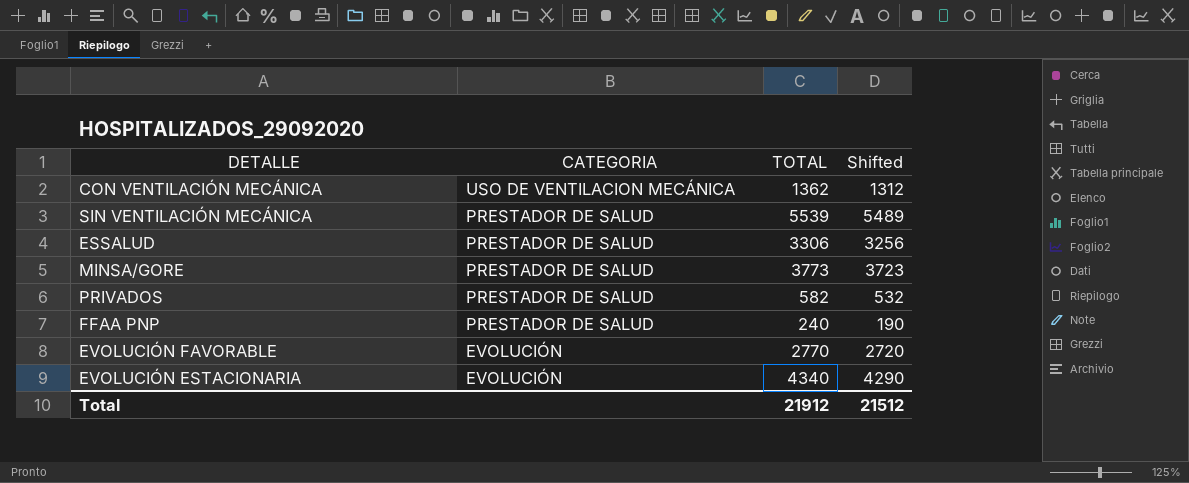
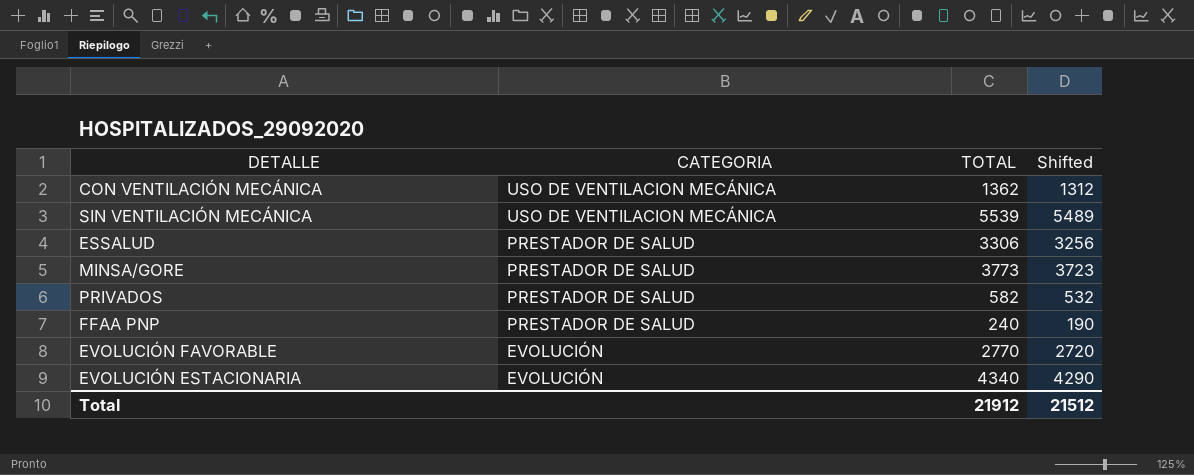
SIN VENTILACIÓN MECÁNICA | CATEGORIA: PRESTADOR DE SALUD -> USO DE VENTILACION MECÁNICA

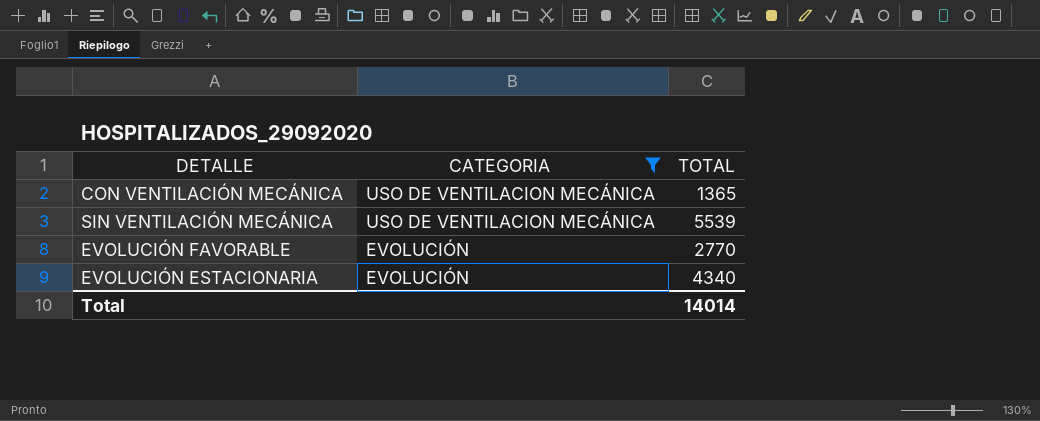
filter: none -> CATEGORIA != PRESTADOR DE SALUD
column Shifted | formula: [TOTAL] - 50 -> none
CON VENTILACIÓN MECÁNICA | TOTAL: 1362 -> 1365
Total | TOTAL: 21912 -> 14014

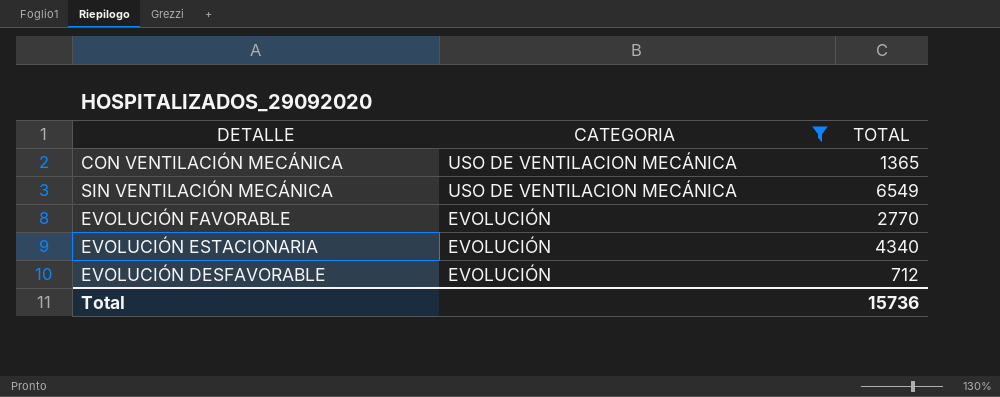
SIN VENTILACIÓN MECÁNICA | TOTAL: 5539 -> 6549
row EVOLUCIÓN DESFAVORABLE: none -> EVOLUCIÓN | 712
Total | TOTAL: 14014 -> 15736

